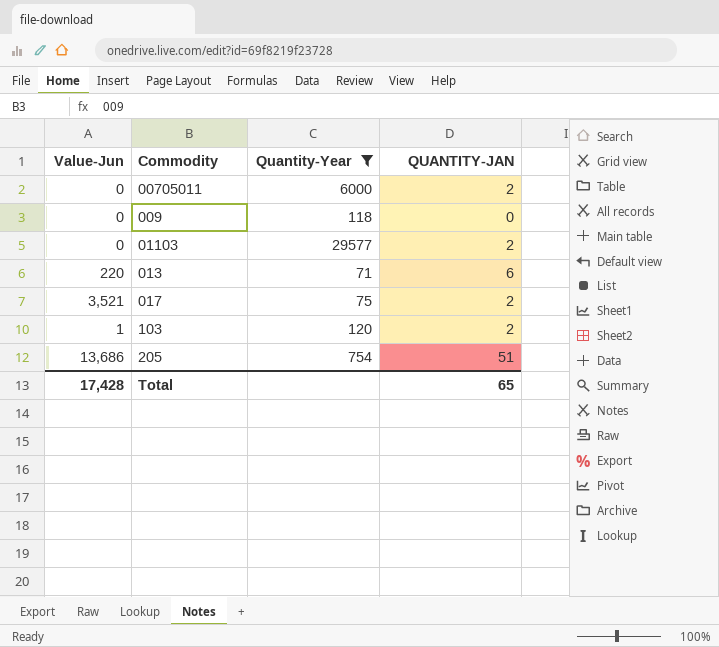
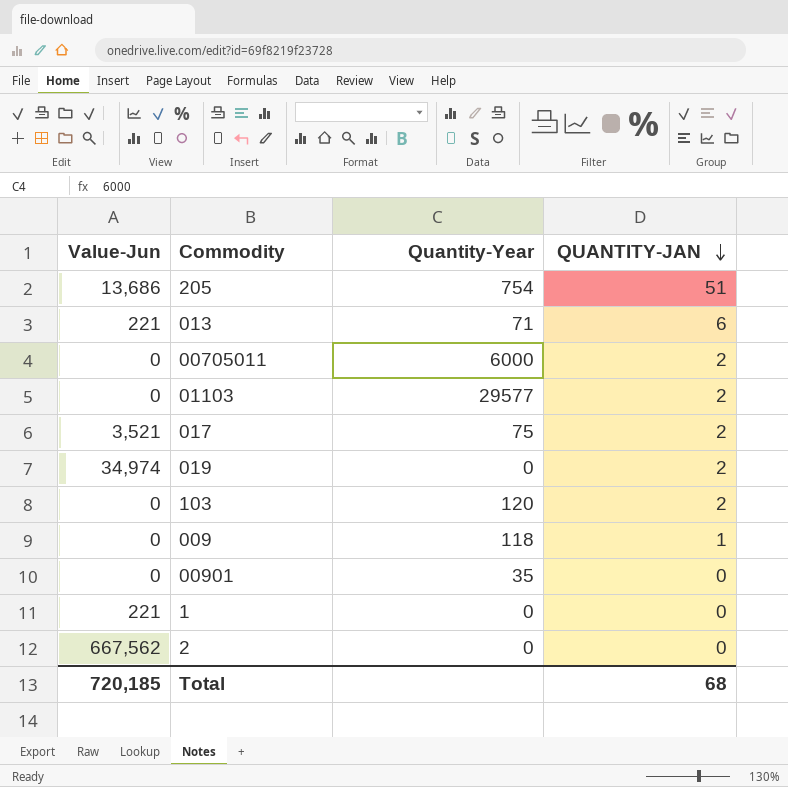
filter: Quantity-Year >= 71 -> none
row order: none -> QUANTITY-JAN descending
013 | Value-Jun: 220 -> 221
103 | Value-Jun: 1 -> 0
009 | QUANTITY-JAN: 0 -> 1
Total | Value-Jun: 17,428 -> 720,185
Total | QUANTITY-JAN: 65 -> 68

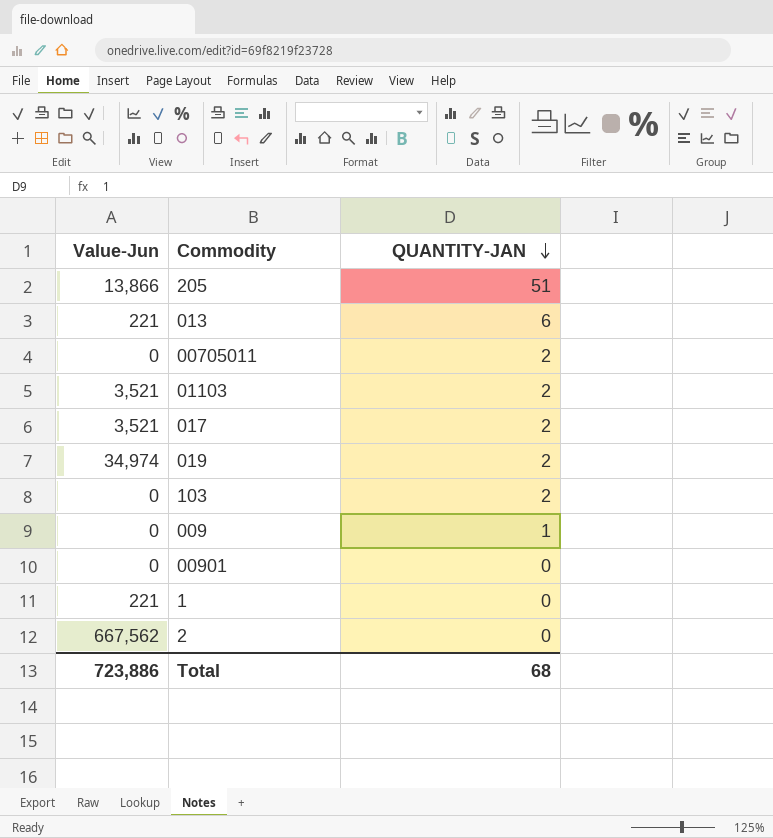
column Quantity-Year | position: 3 -> none
205 | Value-Jun: 13,686 -> 13,866
01103 | Value-Jun: 0 -> 3,521
Total | Value-Jun: 720,185 -> 723,886

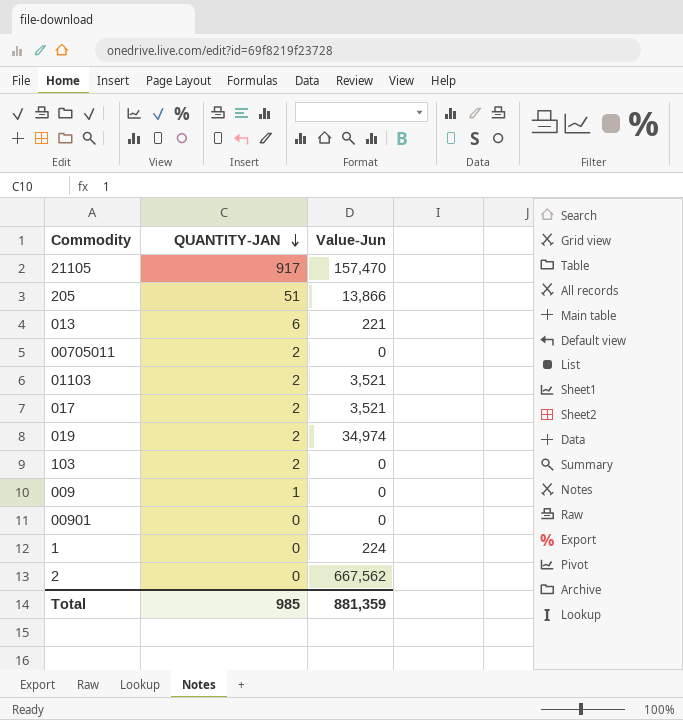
column Value-Jun | position: 1 -> 3
row 21105: none -> 917 | 157,470
1 | Value-Jun: 221 -> 224
Total | QUANTITY-JAN: 68 -> 985
Total | Value-Jun: 723,886 -> 881,359

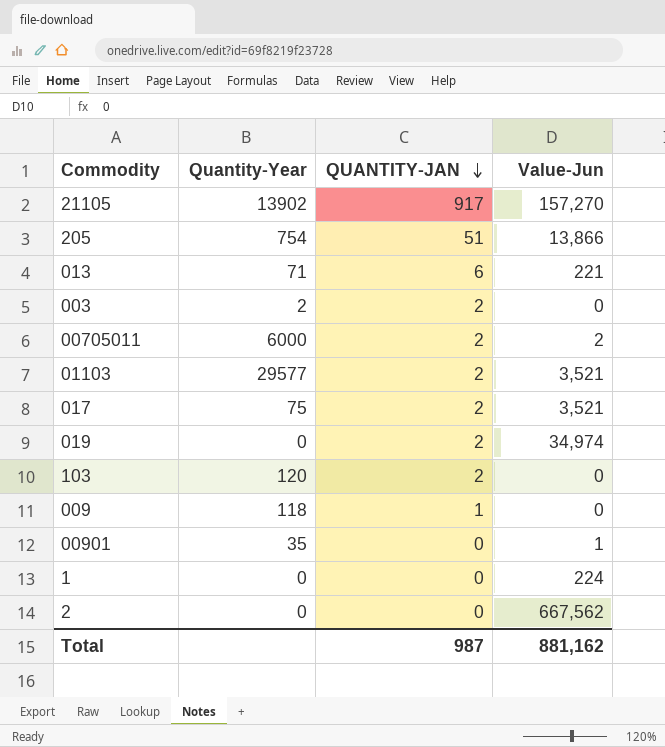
column Quantity-Year | position: none -> 2
21105 | Value-Jun: 157,470 -> 157,270
row 003: none -> 2 | 2 | 0
00705011 | Value-Jun: 0 -> 2
00901 | Value-Jun: 0 -> 1
Total | QUANTITY-JAN: 985 -> 987
Total | Value-Jun: 881,359 -> 881,162

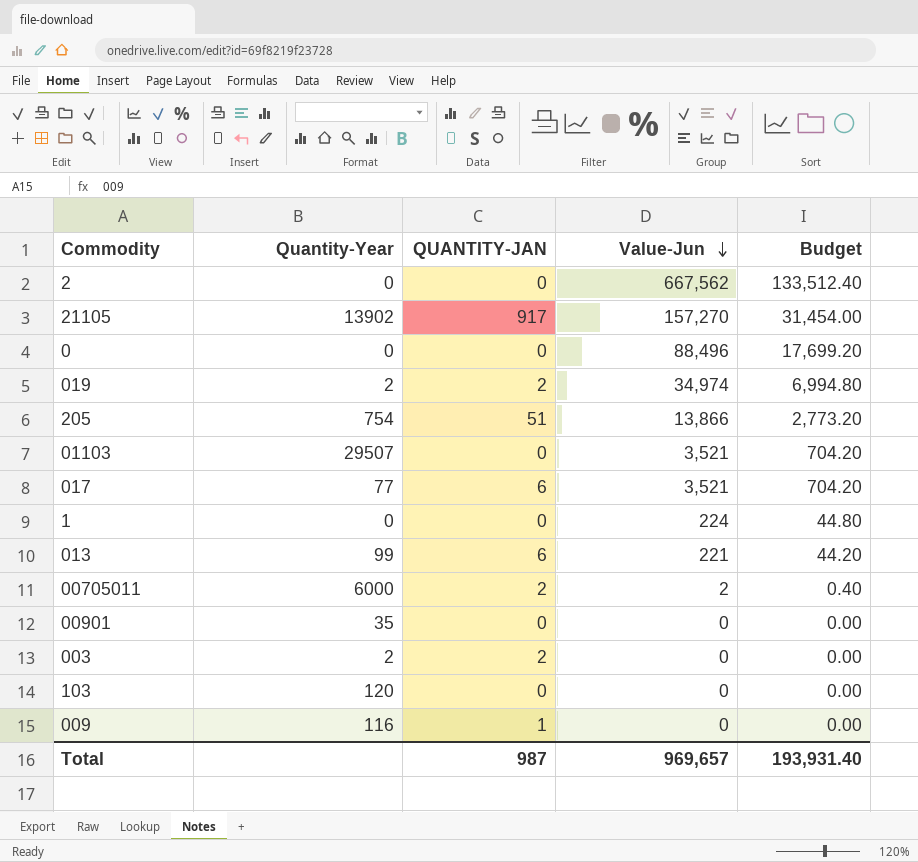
row order: QUANTITY-JAN descending -> Value-Jun descending
column Budget | formula: none -> [Value-Jun] * 0.2
row 0: none -> 0 | 0 | 88,496 | 17,699.20
019 | Quantity-Year: 0 -> 2
01103 | Quantity-Year: 29577 -> 29507
01103 | QUANTITY-JAN: 2 -> 0
017 | Quantity-Year: 75 -> 77
017 | QUANTITY-JAN: 2 -> 6
013 | Quantity-Year: 71 -> 99
00901 | Value-Jun: 1 -> 0
103 | QUANTITY-JAN: 2 -> 0
009 | Quantity-Year: 118 -> 116
Total | Value-Jun: 881,162 -> 969,657

